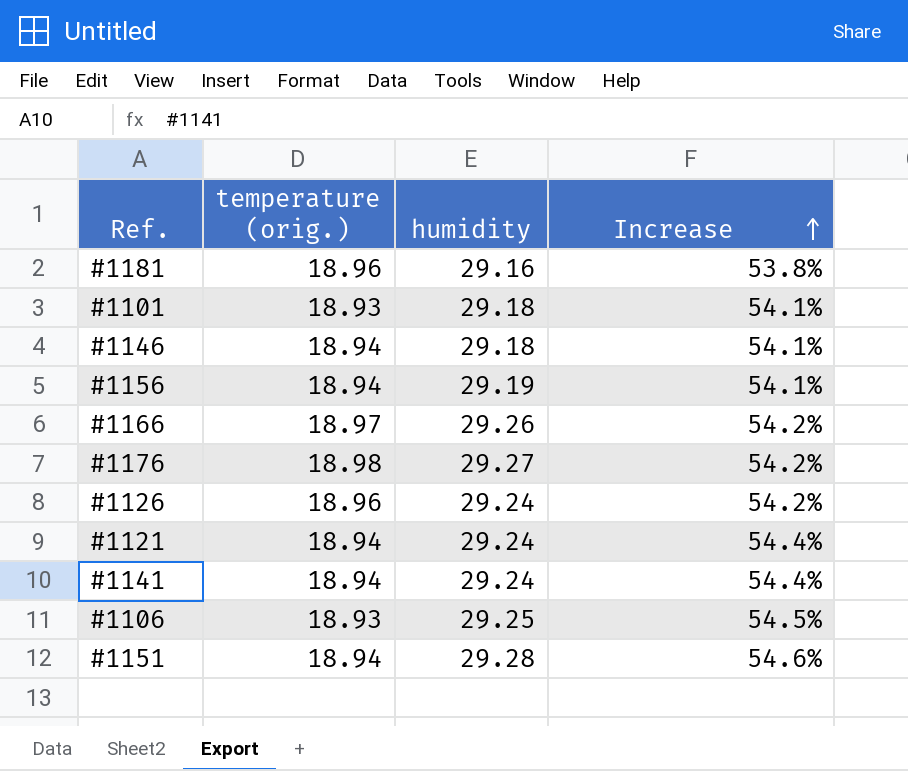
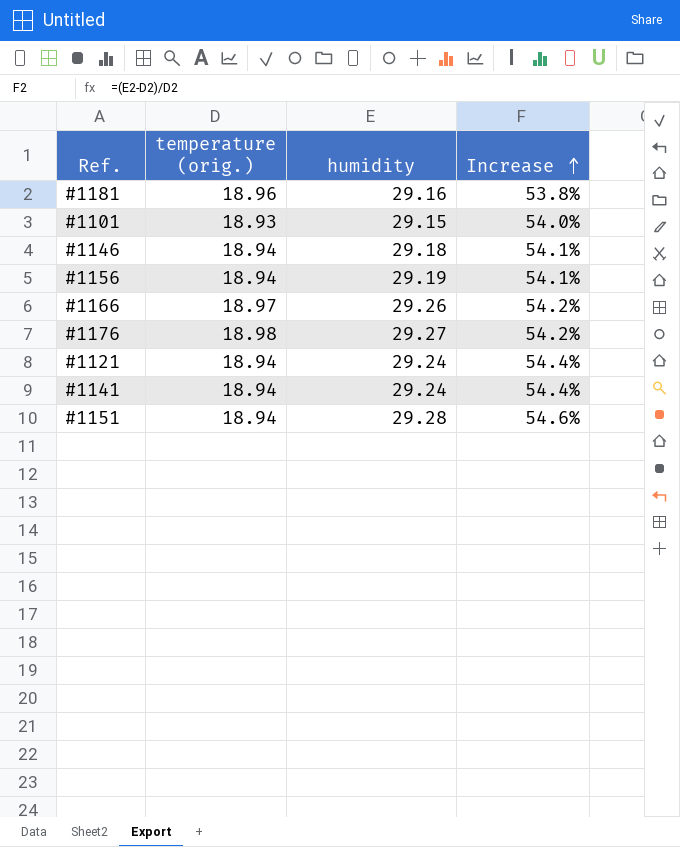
row #1126: 18.96 | 29.24 | 54.2% -> none
row #1106: 18.93 | 29.25 | 54.5% -> none
#1101 | humidity: 29.18 -> 29.15
#1101 | Increase: 54.1% -> 54.0%

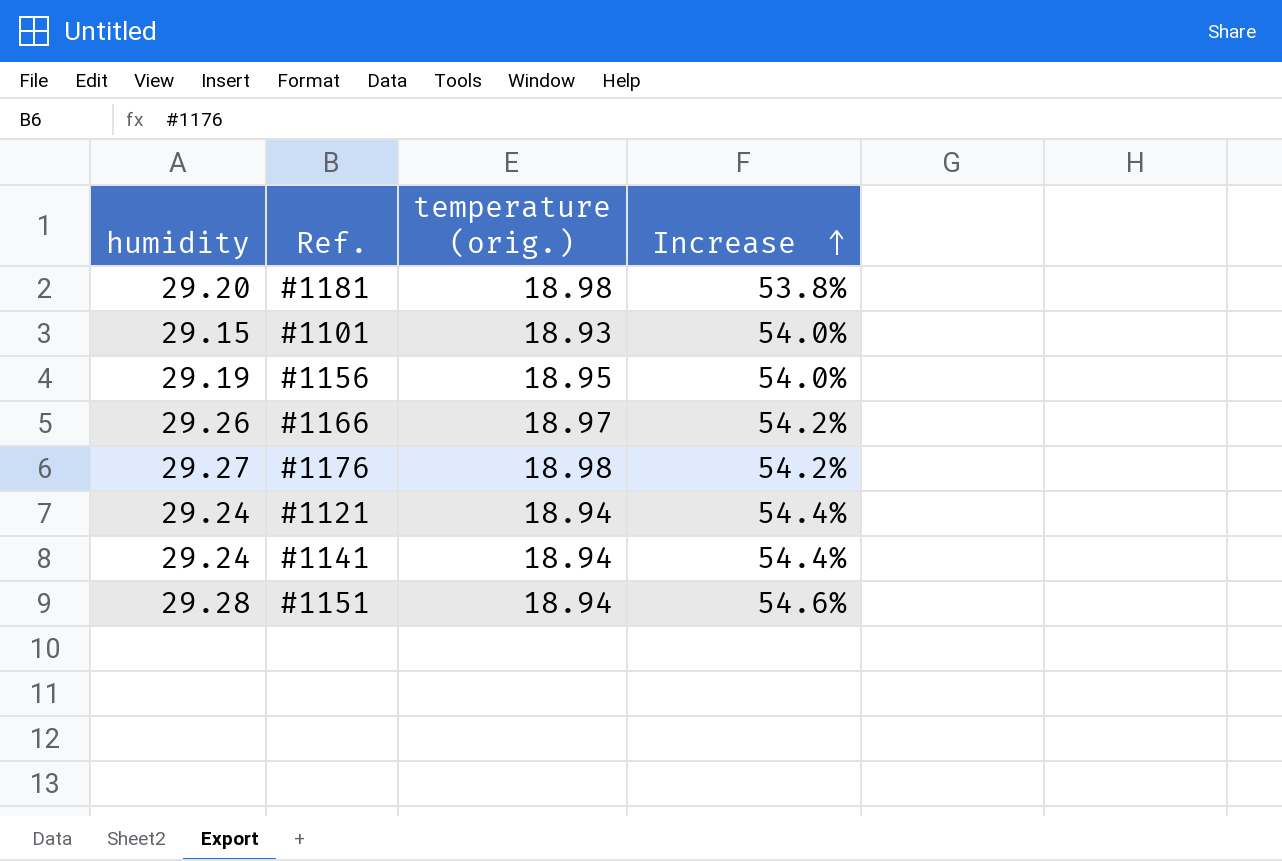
column humidity | position: 3 -> 1
row #1146: 18.94 | 29.18 | 54.1% -> none
#1181 | humidity: 29.16 -> 29.20
#1181 | temperature (orig.): 18.96 -> 18.98
#1156 | temperature (orig.): 18.94 -> 18.95
#1156 | Increase: 54.1% -> 54.0%

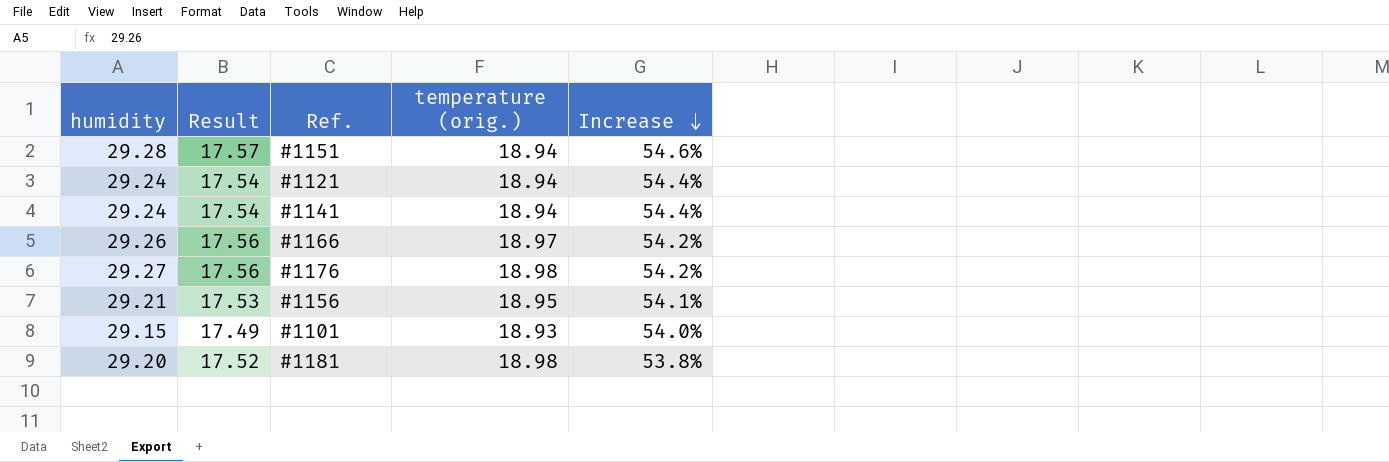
row order: Increase ascending -> Increase descending
column Result | formula: none -> [humidity] * 0.6
#1156 | humidity: 29.19 -> 29.21
#1156 | Increase: 54.0% -> 54.1%

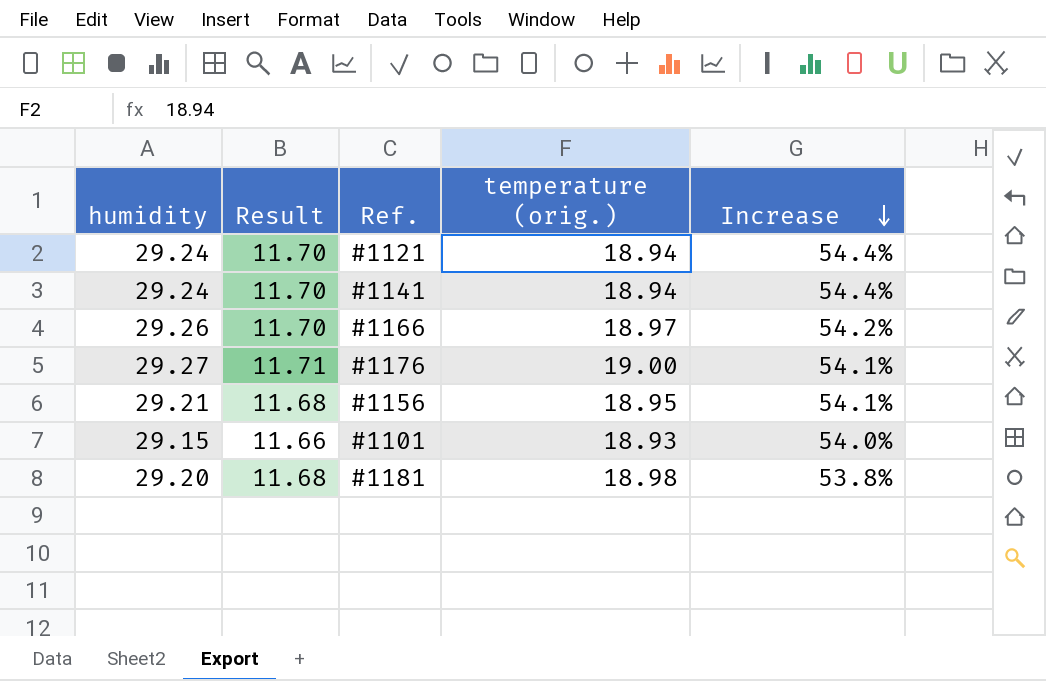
column Result | formula: [humidity] * 0.6 -> [humidity] * 0.4
row #1151: 29.28 | 17.57 | 18.94 | 54.6% -> none
#1176 | temperature (orig.): 18.98 -> 19.00
#1176 | Increase: 54.2% -> 54.1%

